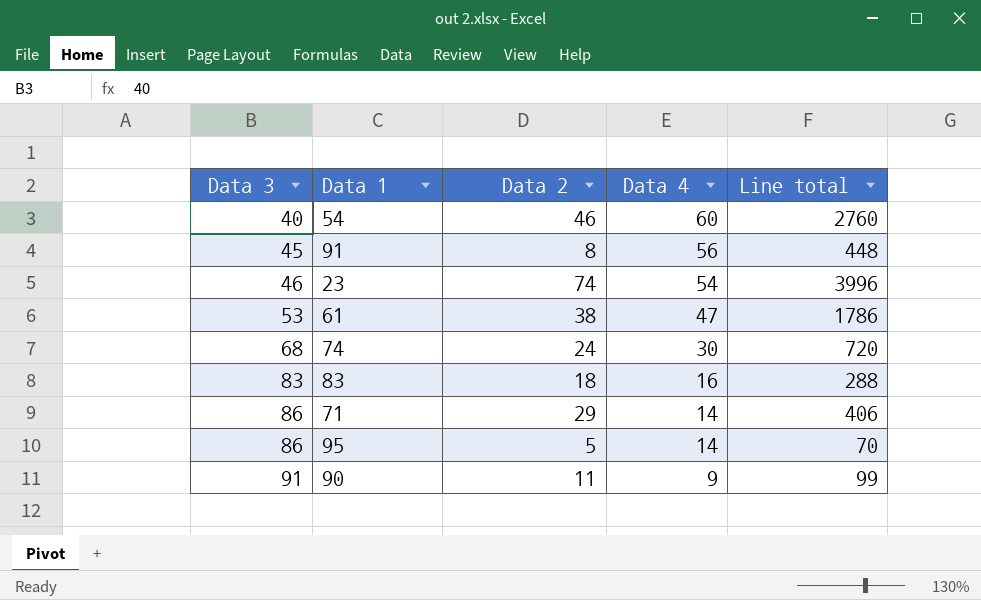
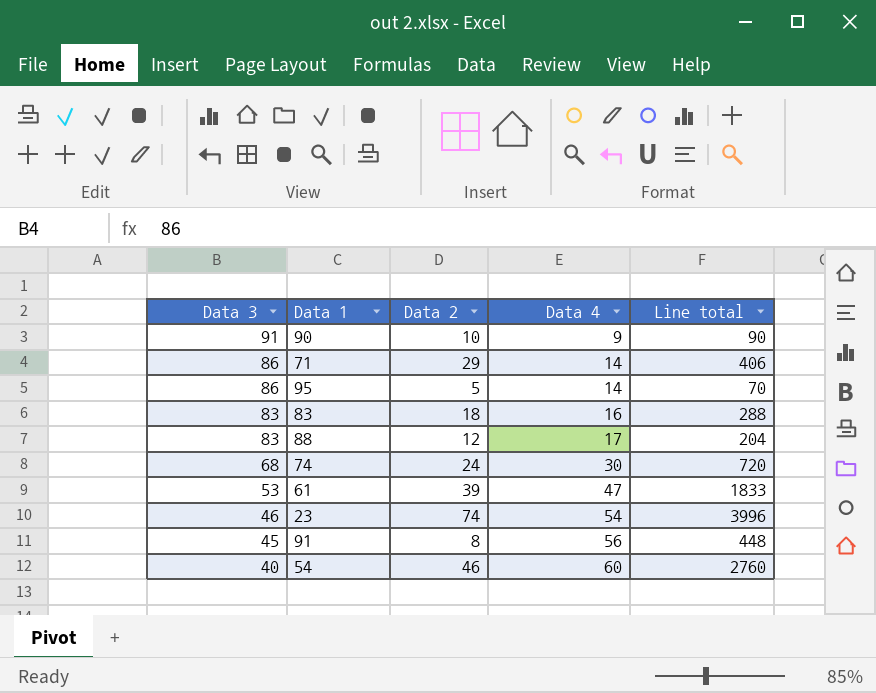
row order: Data 3 ascending -> Data 3 descending
90 | Data 2: 11 -> 10
90 | Line total: 99 -> 90
row 88: none -> 83 | 12 | 17 | 204
61 | Data 2: 38 -> 39
61 | Line total: 1786 -> 1833

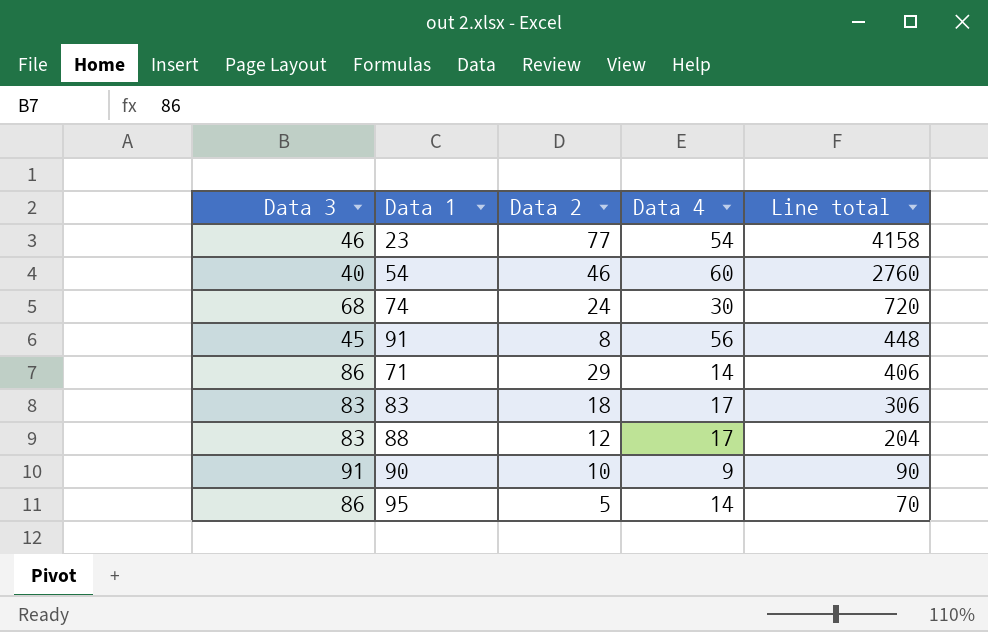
row order: Data 3 descending -> Line total descending
row 61: 53 | 39 | 47 | 1833 -> none
23 | Data 2: 74 -> 77
23 | Line total: 3996 -> 4158
83 | Data 4: 16 -> 17
83 | Line total: 288 -> 306

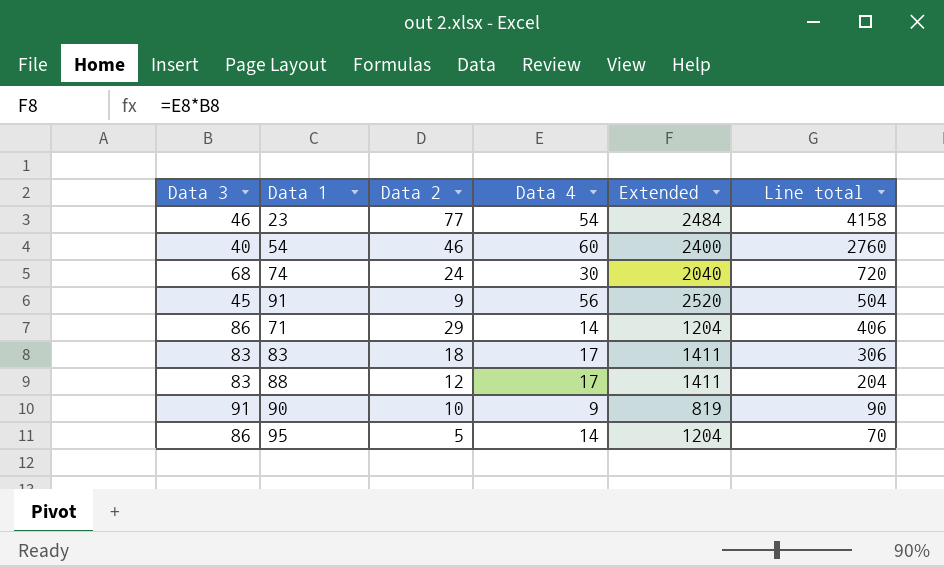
column Extended | formula: none -> [Data 3] * [Data 4]
91 | Data 2: 8 -> 9
91 | Line total: 448 -> 504

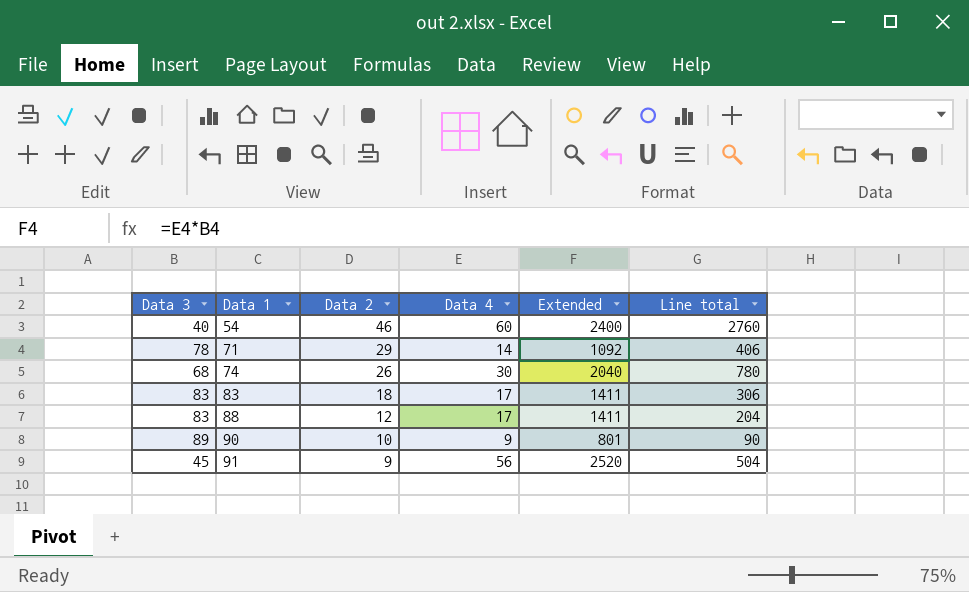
row order: Line total descending -> Data 1 ascending
row 23: 46 | 77 | 54 | 2484 | 4158 -> none
row 95: 86 | 5 | 14 | 1204 | 70 -> none
71 | Data 3: 86 -> 78
71 | Extended: 1204 -> 1092
74 | Data 2: 24 -> 26
74 | Line total: 720 -> 780
90 | Data 3: 91 -> 89
90 | Extended: 819 -> 801

